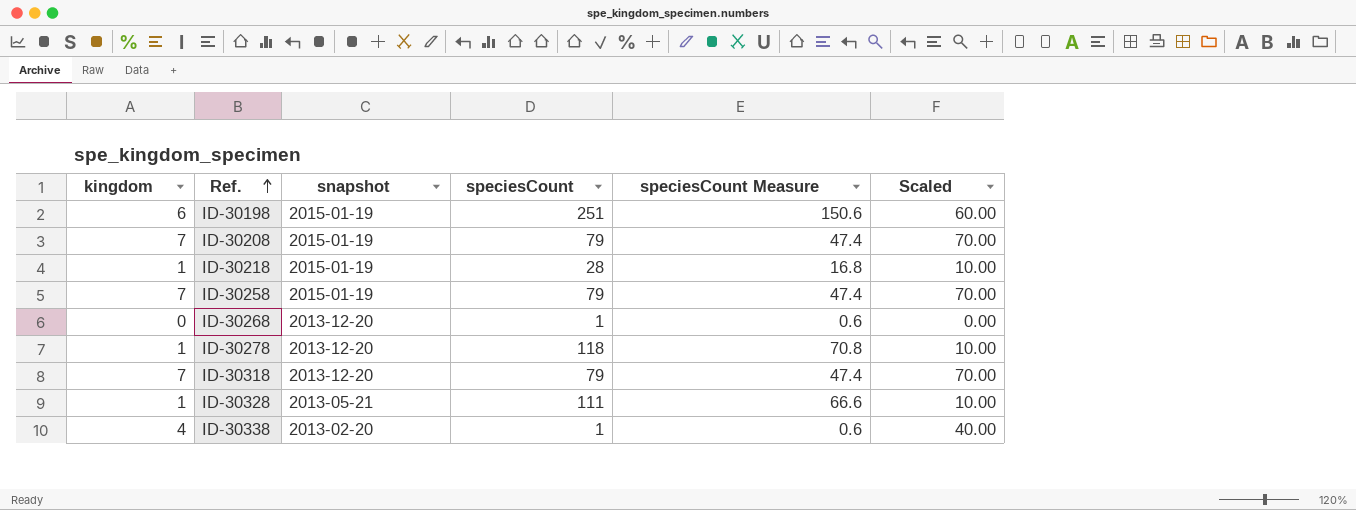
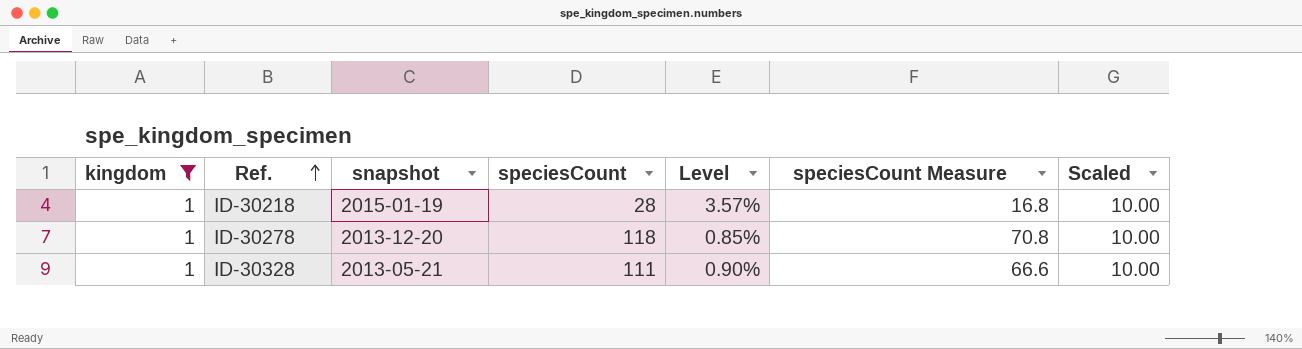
filter: none -> kingdom = 1
column Level | formula: none -> [kingdom] / [speciesCount]

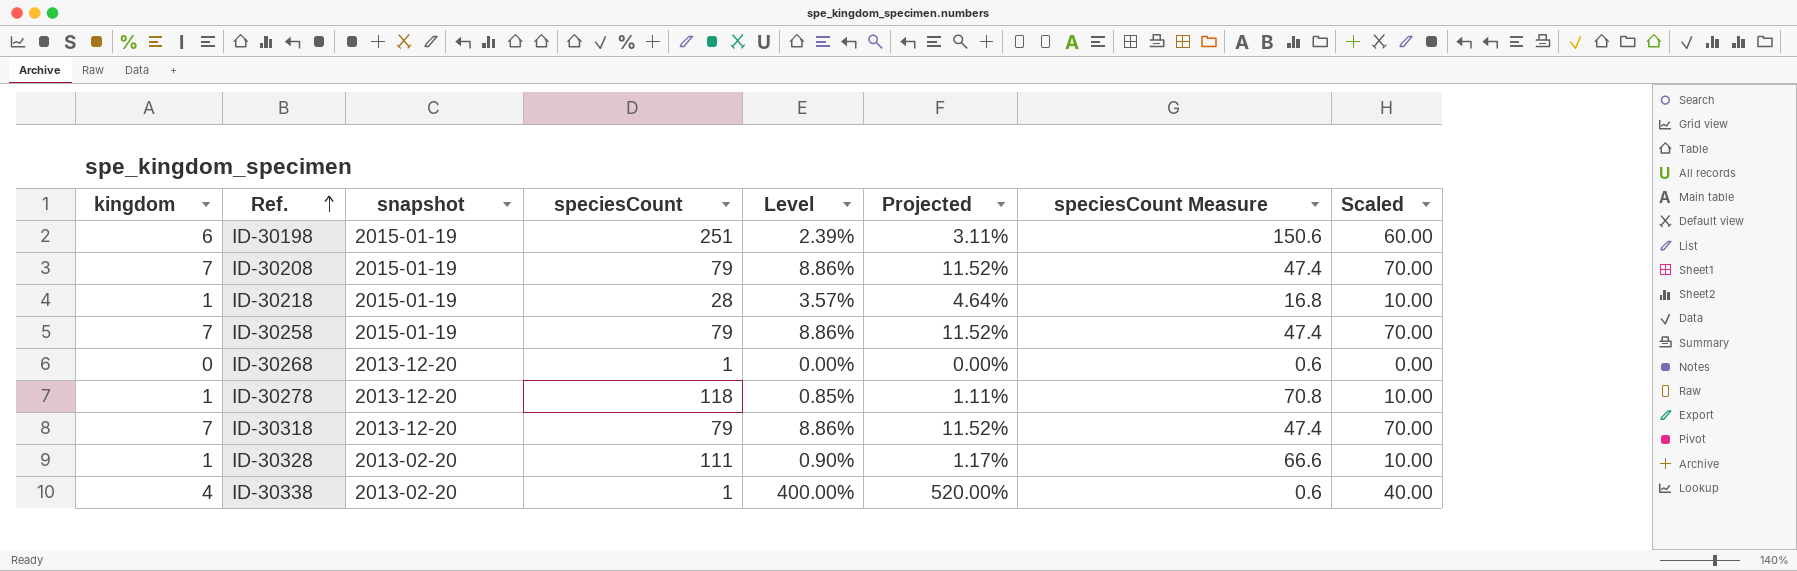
filter: kingdom = 1 -> none
column Projected | formula: none -> [Level] * 1.3
ID-30328 | snapshot: 2013-05-21 -> 2013-02-20

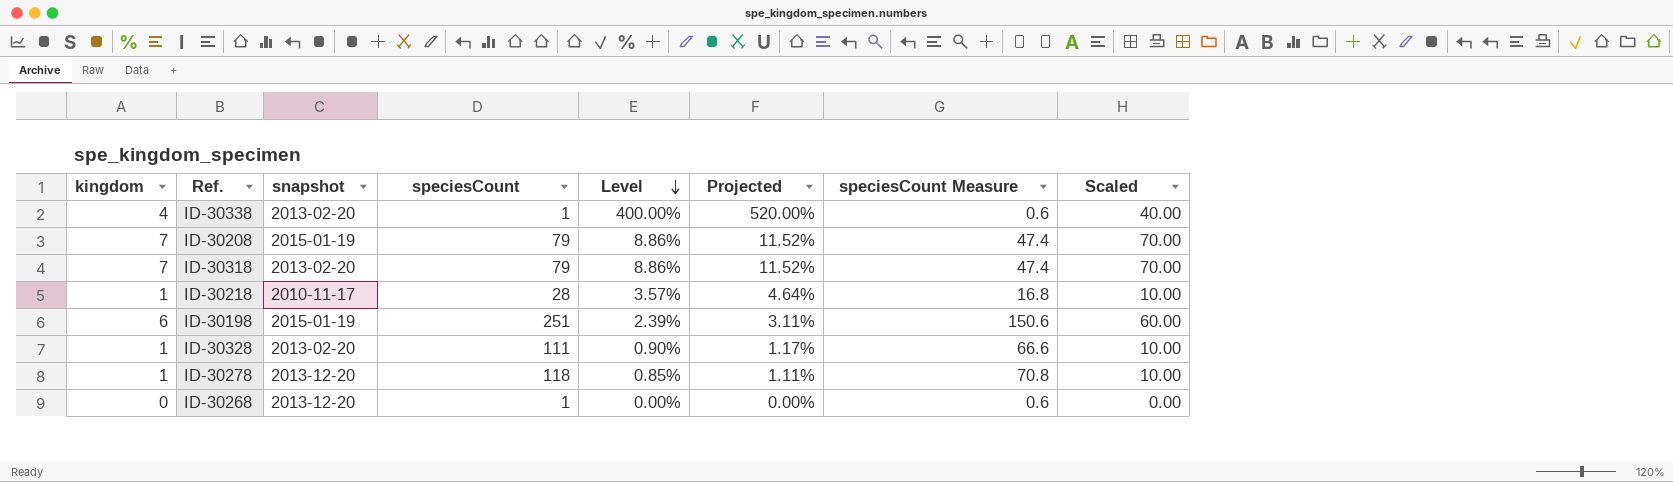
row order: Ref. ascending -> Level descending
row ID-30258: 7 | 2015-01-19 | 79 | 8.86% | 11.52% | 47.4 | 70.00 -> none
ID-30318 | snapshot: 2013-12-20 -> 2013-02-20
ID-30218 | snapshot: 2015-01-19 -> 2010-11-17

